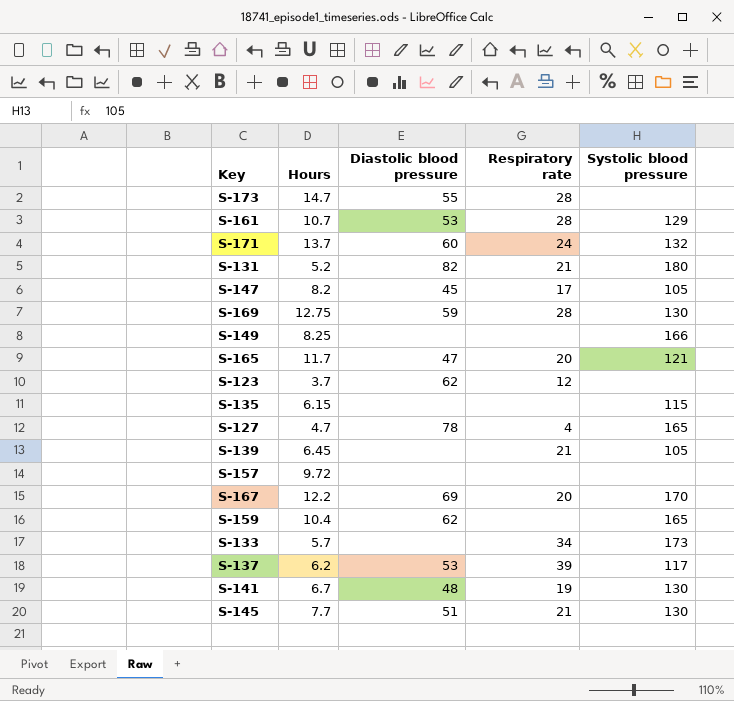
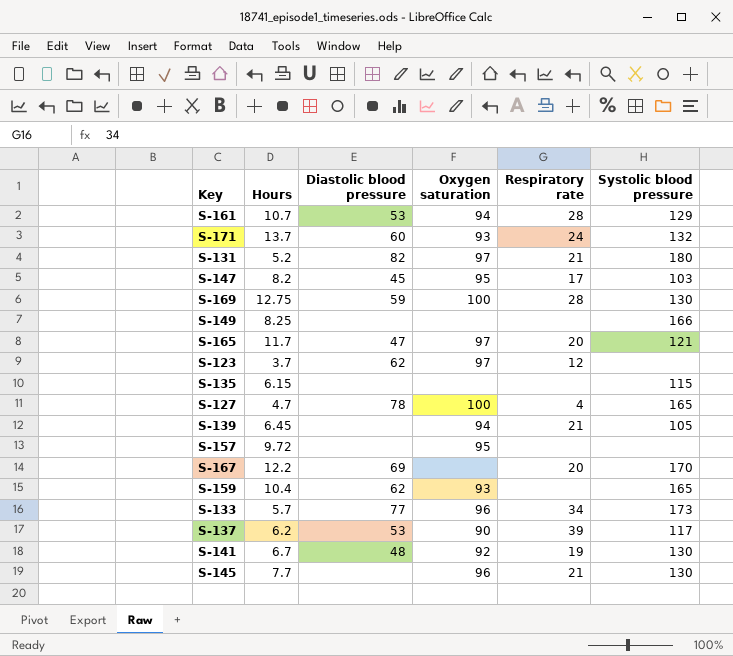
column Oxygen saturation | position: none -> 4
row S-173: 14.7 | 55 | 28 | none -> none
S-147 | Systolic blood pressure: 105 -> 103
S-133 | Diastolic blood pressure: none -> 77
S-145 | Diastolic blood pressure: 51 -> none

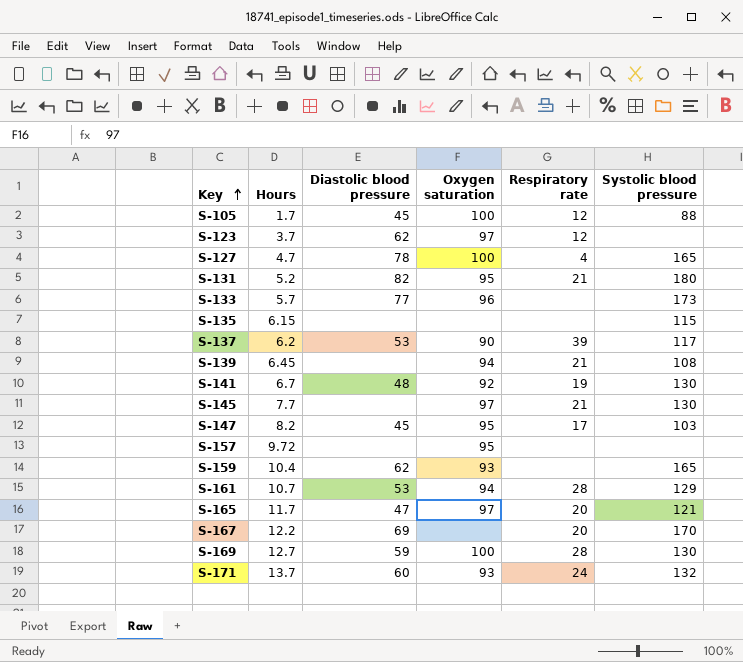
row order: none -> Key ascending
row S-149: 8.25 | none | none | none | 166 -> none
row S-105: none -> 1.7 | 45 | 100 | 12 | 88
S-131 | Oxygen saturation: 97 -> 95
S-133 | Respiratory rate: 34 -> none
S-139 | Systolic blood pressure: 105 -> 108
S-145 | Oxygen saturation: 96 -> 97
S-169 | Hours: 12.75 -> 12.7

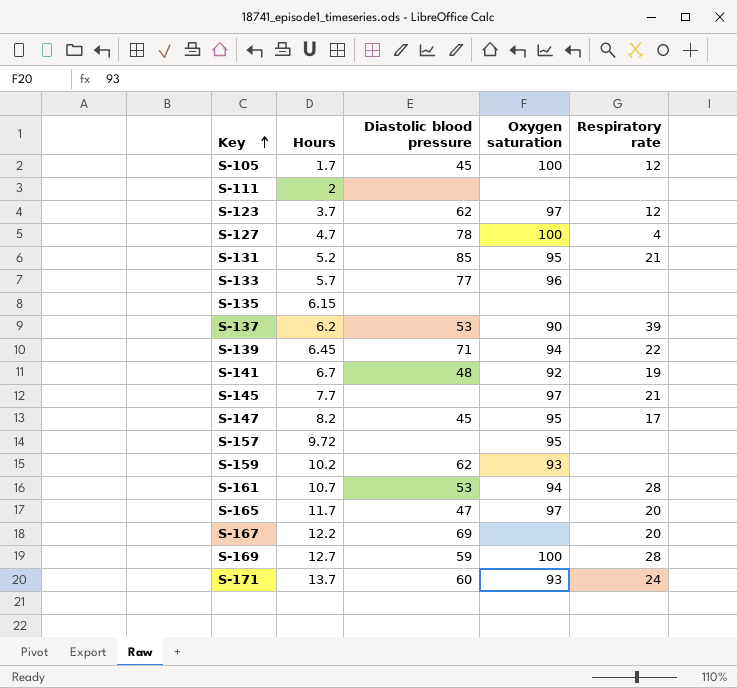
column Systolic blood pressure | position: 6 -> none
row S-111: none -> 2 | none | none | none
S-131 | Diastolic blood pressure: 82 -> 85
S-139 | Diastolic blood pressure: none -> 71
S-139 | Respiratory rate: 21 -> 22
S-159 | Hours: 10.4 -> 10.2

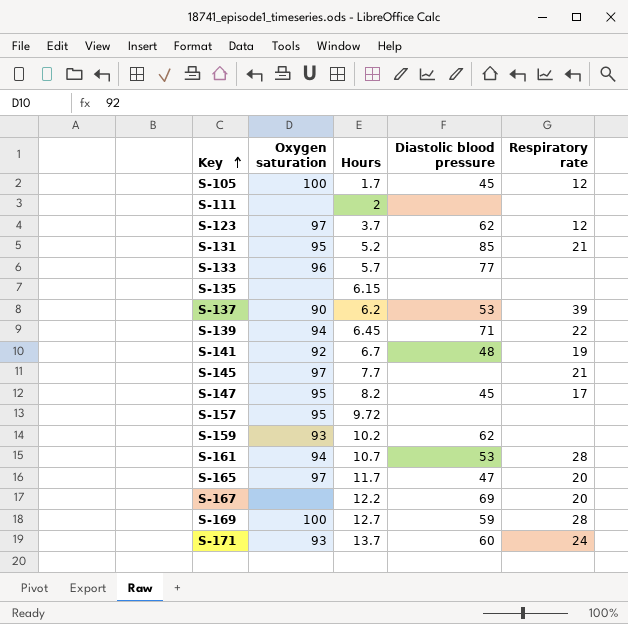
column Oxygen saturation | position: 4 -> 2
row S-127: 4.7 | 78 | 100 | 4 -> none

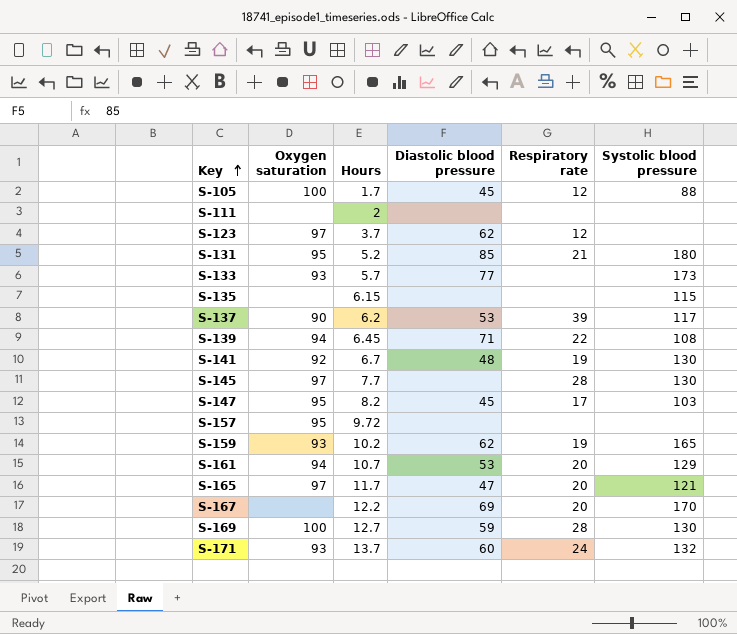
column Systolic blood pressure | position: none -> 6
S-133 | Oxygen saturation: 96 -> 93
S-145 | Respiratory rate: 21 -> 28
S-159 | Respiratory rate: none -> 19
S-161 | Respiratory rate: 28 -> 20

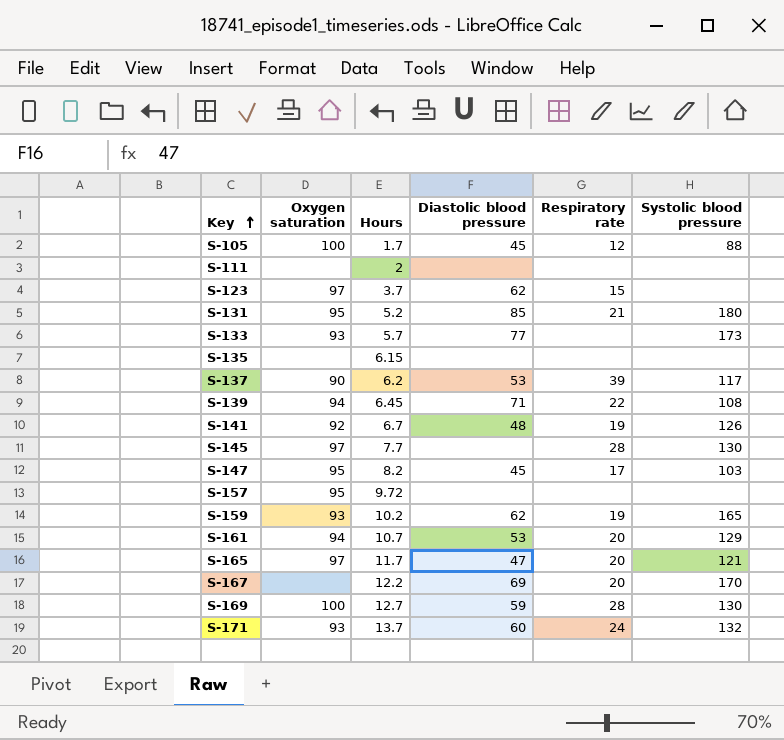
S-123 | Respiratory rate: 12 -> 15
S-135 | Systolic blood pressure: 115 -> none
S-141 | Systolic blood pressure: 130 -> 126

